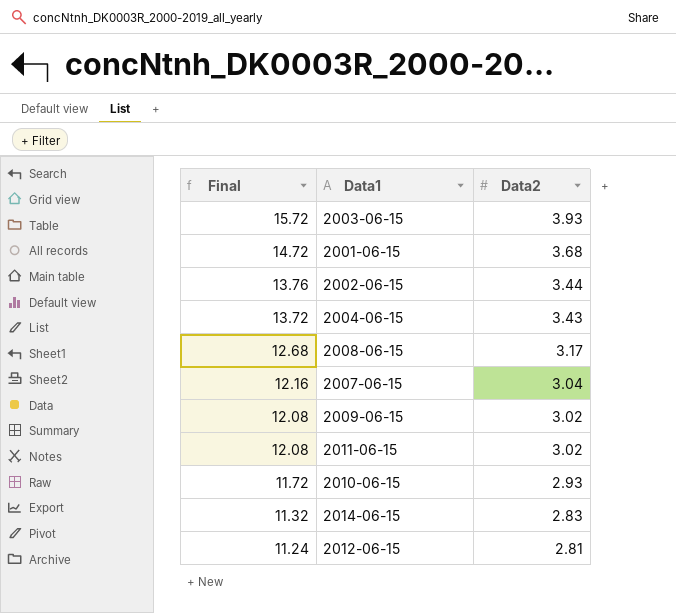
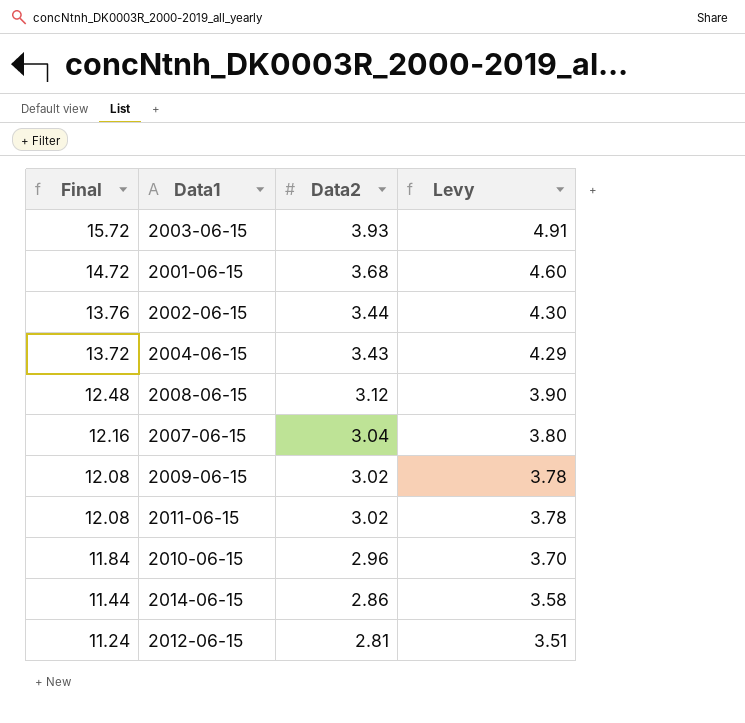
column Levy | formula: none -> [Data2] * 1.25
2008-06-15 | Final: 12.68 -> 12.48
2008-06-15 | Data2: 3.17 -> 3.12
2010-06-15 | Final: 11.72 -> 11.84
2010-06-15 | Data2: 2.93 -> 2.96
2014-06-15 | Final: 11.32 -> 11.44
2014-06-15 | Data2: 2.83 -> 2.86

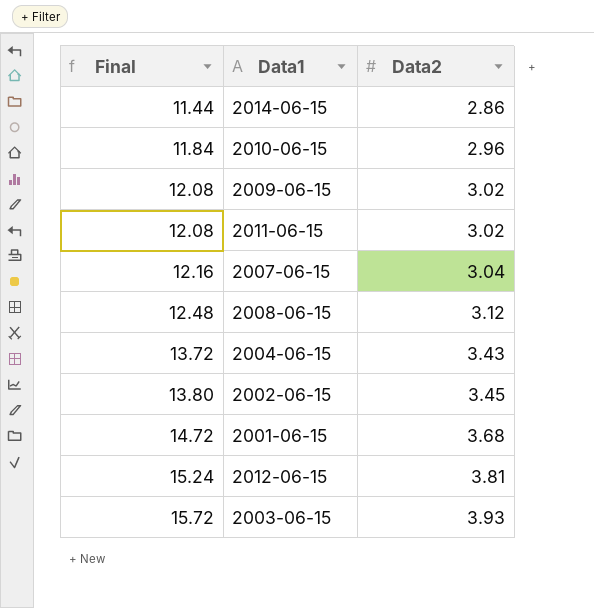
row order: Final descending -> Final ascending
column Levy | formula: [Data2] * 1.25 -> none
2002-06-15 | Final: 13.76 -> 13.80
2002-06-15 | Data2: 3.44 -> 3.45
2012-06-15 | Final: 11.24 -> 15.24
2012-06-15 | Data2: 2.81 -> 3.81

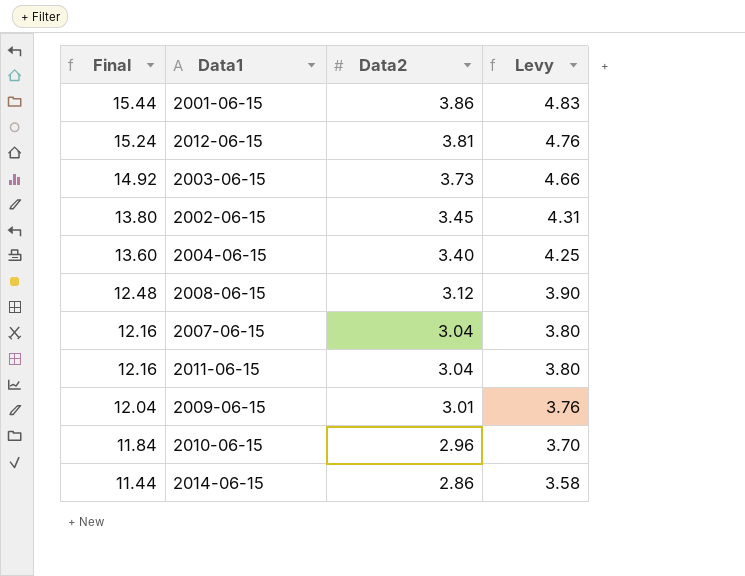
row order: Final ascending -> Final descending
column Levy | formula: none -> [Data2] * 1.25
2001-06-15 | Final: 14.72 -> 15.44
2001-06-15 | Data2: 3.68 -> 3.86
2003-06-15 | Final: 15.72 -> 14.92
2003-06-15 | Data2: 3.93 -> 3.73
2004-06-15 | Final: 13.72 -> 13.60
2004-06-15 | Data2: 3.43 -> 3.40
2011-06-15 | Final: 12.08 -> 12.16
2011-06-15 | Data2: 3.02 -> 3.04
2009-06-15 | Final: 12.08 -> 12.04
2009-06-15 | Data2: 3.02 -> 3.01

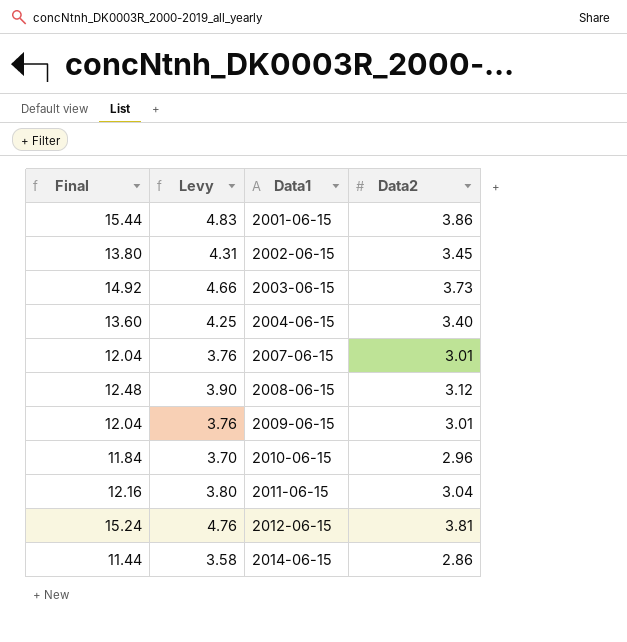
row order: Final descending -> Data1 ascending
column Levy | position: 4 -> 2
2007-06-15 | Final: 12.16 -> 12.04
2007-06-15 | Levy: 3.80 -> 3.76
2007-06-15 | Data2: 3.04 -> 3.01

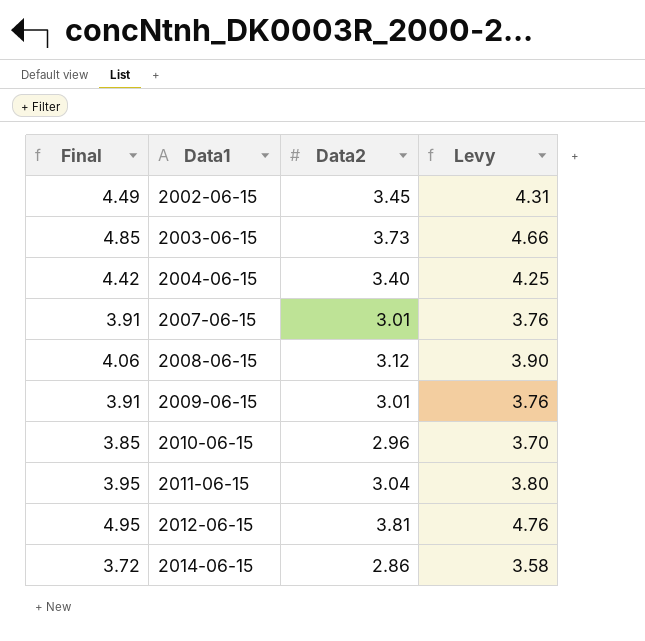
column Final | formula: [Data2] * 4 -> [Data2] * 1.3
column Levy | position: 2 -> 4
row 2001-06-15: 15.44 | 4.83 | 3.86 -> none

